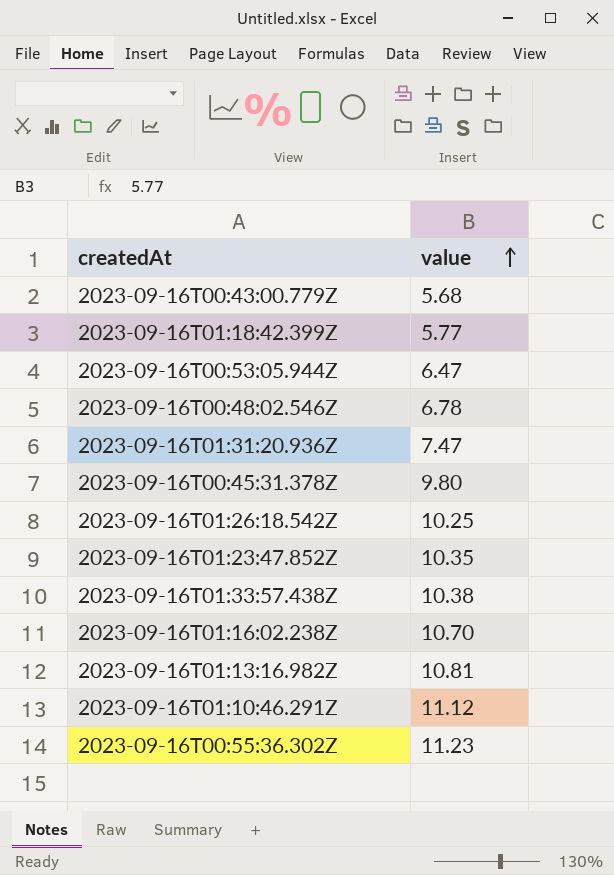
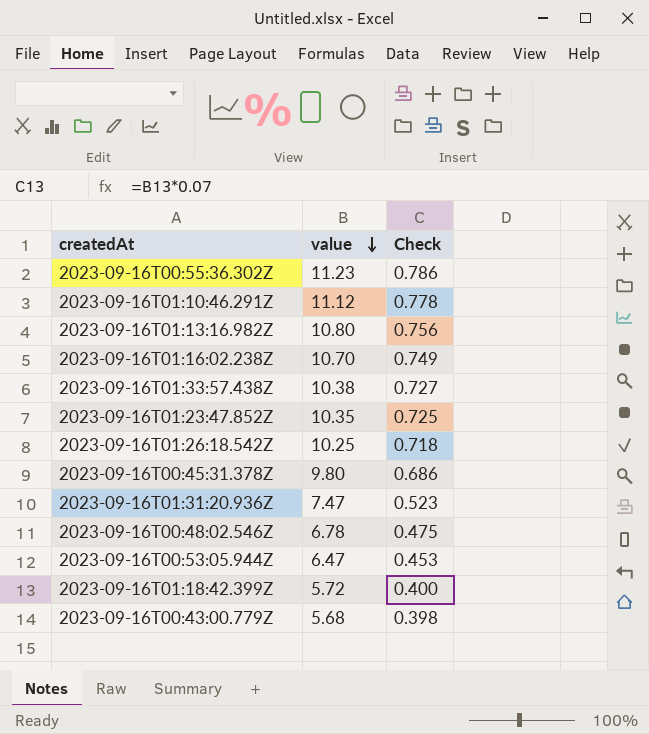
row order: value ascending -> value descending
column Check | formula: none -> [value] * 0.07
2023-09-16T01:13:16.982Z | value: 10.81 -> 10.80
2023-09-16T01:18:42.399Z | value: 5.77 -> 5.72

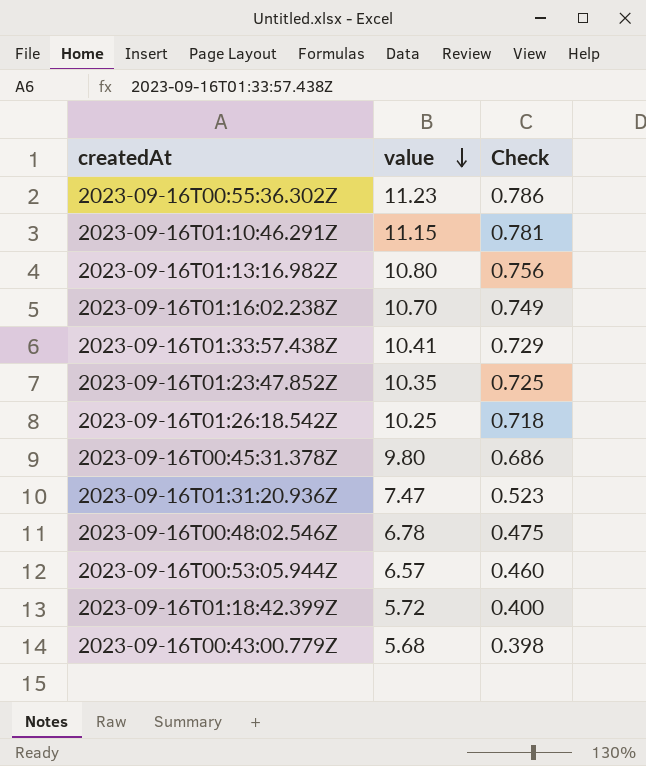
2023-09-16T01:10:46.291Z | value: 11.12 -> 11.15
2023-09-16T01:10:46.291Z | Check: 0.778 -> 0.781
2023-09-16T01:33:57.438Z | value: 10.38 -> 10.41
2023-09-16T01:33:57.438Z | Check: 0.727 -> 0.729
2023-09-16T00:53:05.944Z | value: 6.47 -> 6.57
2023-09-16T00:53:05.944Z | Check: 0.453 -> 0.460

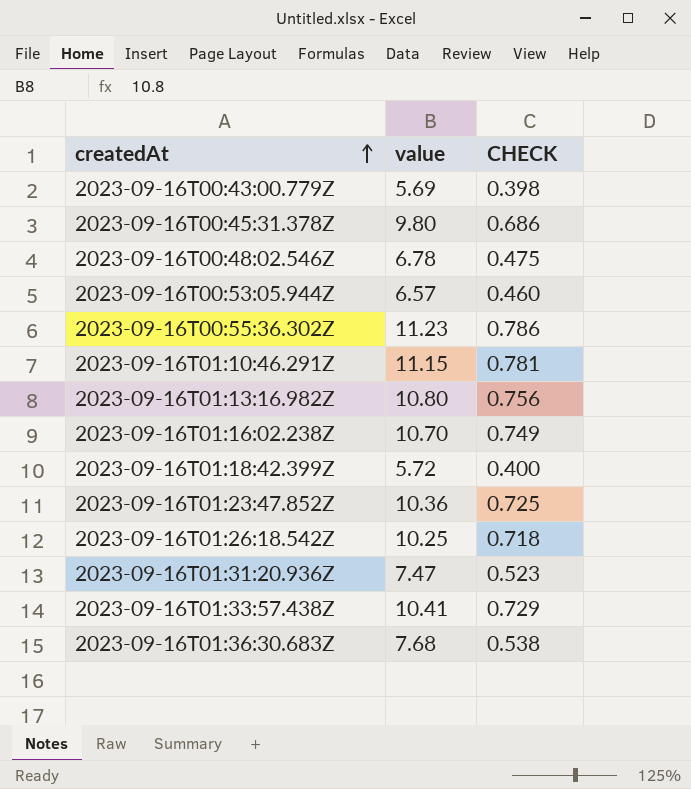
row order: value descending -> createdAt ascending
column name: Check -> CHECK
2023-09-16T00:43:00.779Z | value: 5.68 -> 5.69
2023-09-16T01:23:47.852Z | value: 10.35 -> 10.36
row 2023-09-16T01:36:30.683Z: none -> 7.68 | 0.538

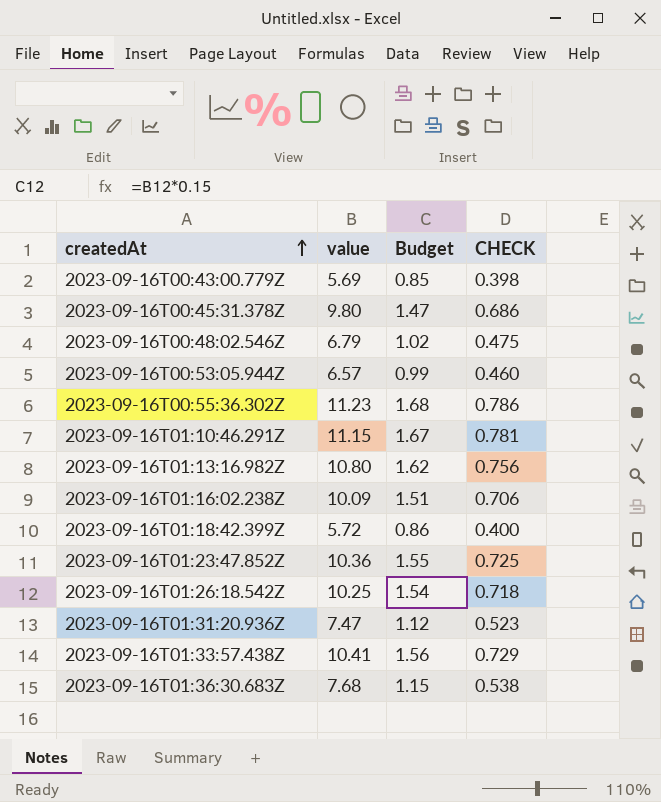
column Budget | formula: none -> [value] * 0.15
2023-09-16T00:48:02.546Z | value: 6.78 -> 6.79
2023-09-16T01:16:02.238Z | value: 10.70 -> 10.09
2023-09-16T01:16:02.238Z | CHECK: 0.749 -> 0.706

